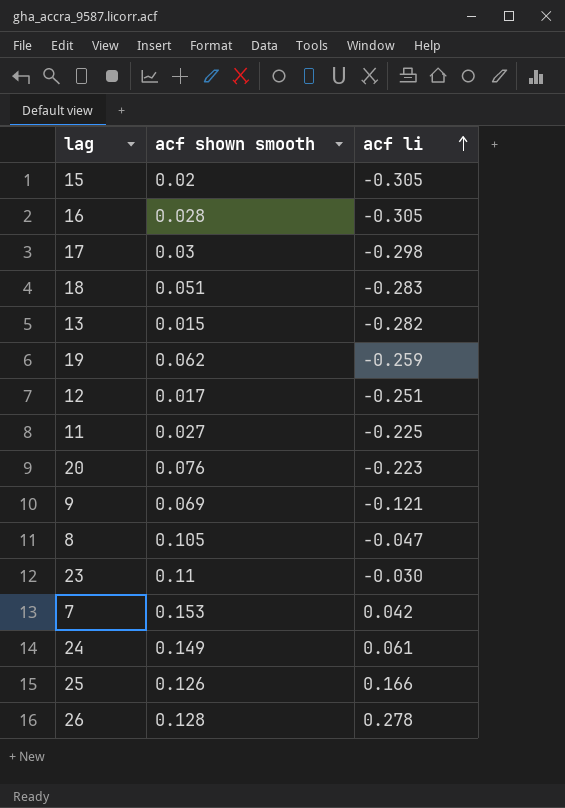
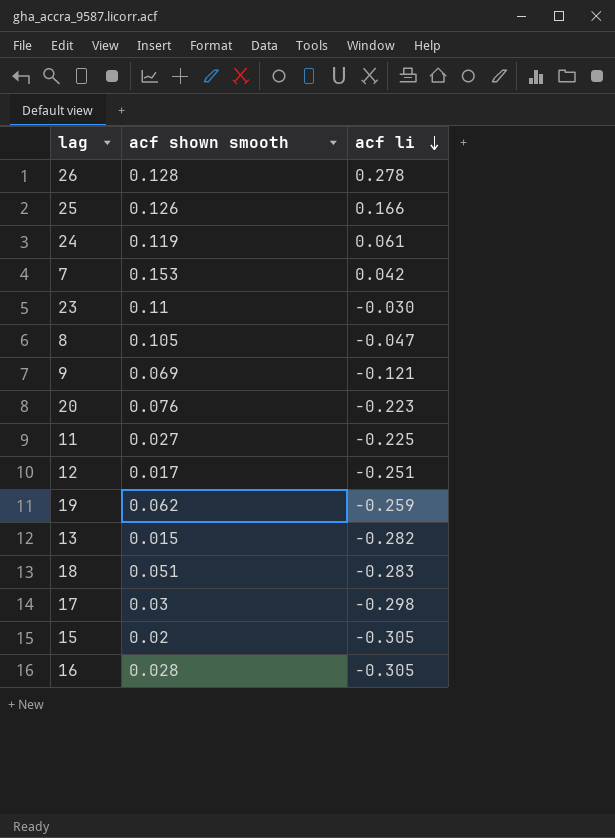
row order: acf li ascending -> acf li descending
24 | acf shown smooth: 0.149 -> 0.119

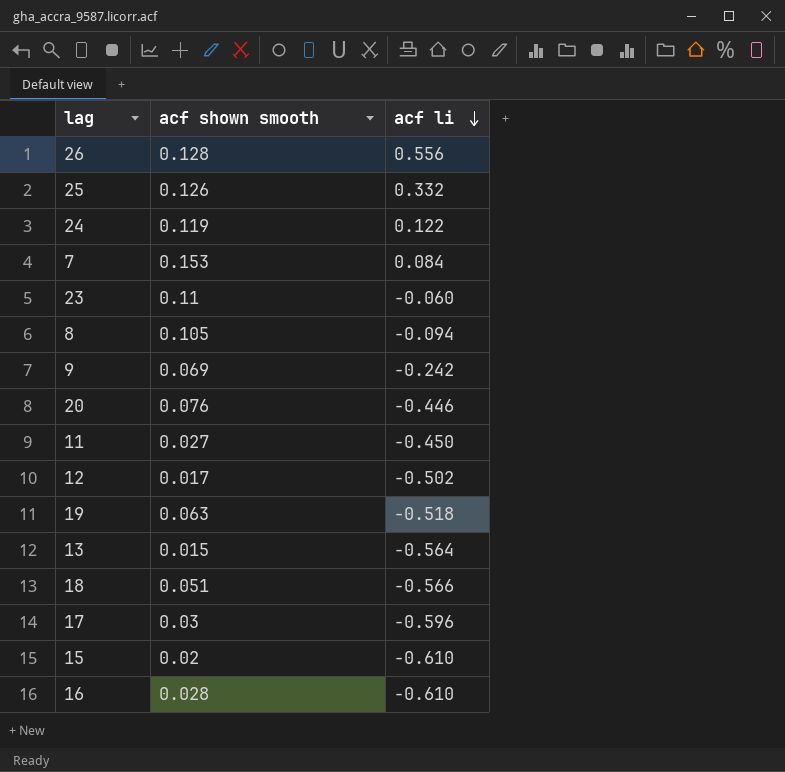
26 | acf li: 0.278 -> 0.556
25 | acf li: 0.166 -> 0.332
24 | acf li: 0.061 -> 0.122
7 | acf li: 0.042 -> 0.084
23 | acf li: -0.030 -> -0.060
8 | acf li: -0.047 -> -0.094
9 | acf li: -0.121 -> -0.242
20 | acf li: -0.223 -> -0.446
11 | acf li: -0.225 -> -0.450
12 | acf li: -0.251 -> -0.502
19 | acf shown smooth: 0.062 -> 0.063
19 | acf li: -0.259 -> -0.518
13 | acf li: -0.282 -> -0.564
18 | acf li: -0.283 -> -0.566
17 | acf li: -0.298 -> -0.596
15 | acf li: -0.305 -> -0.610
16 | acf li: -0.305 -> -0.610

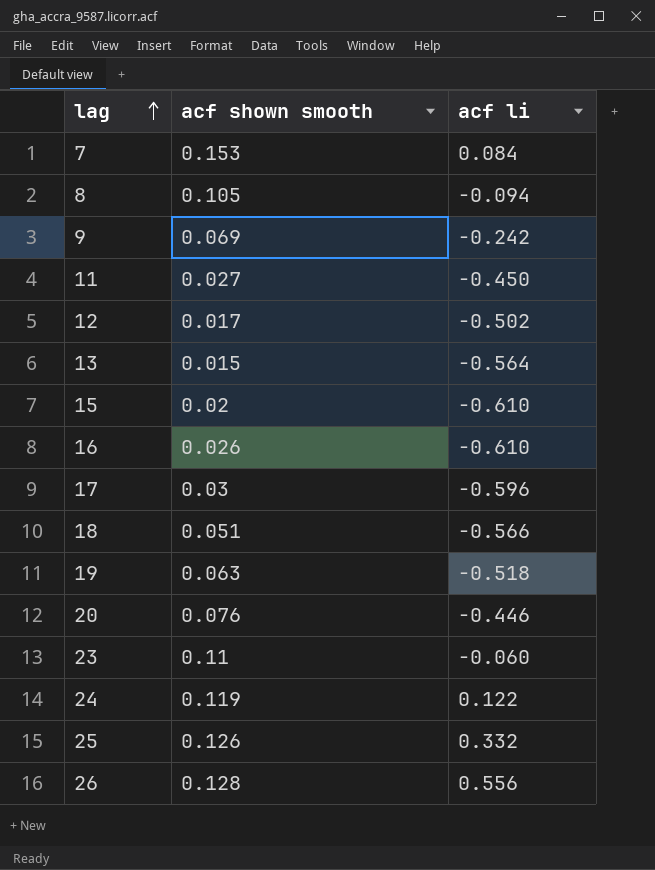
row order: acf li descending -> lag ascending
16 | acf shown smooth: 0.028 -> 0.026

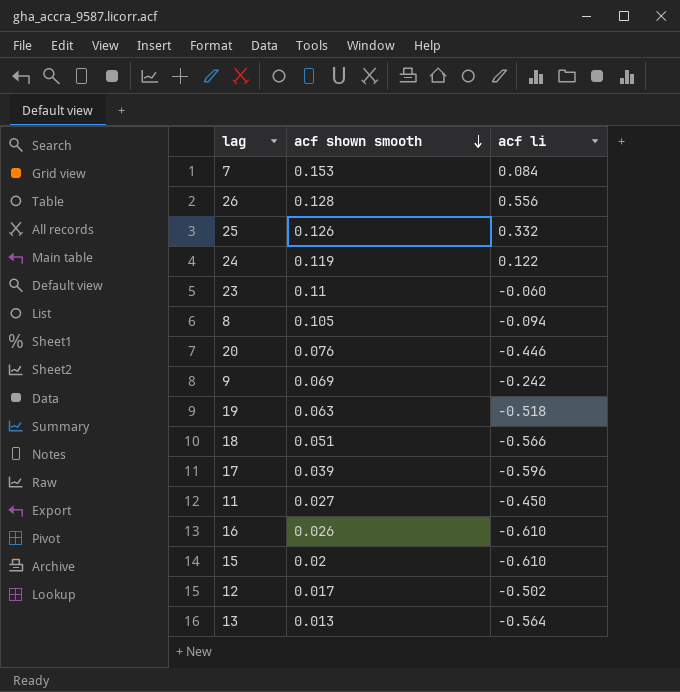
row order: lag ascending -> acf shown smooth descending
17 | acf shown smooth: 0.03 -> 0.039
13 | acf shown smooth: 0.015 -> 0.013

